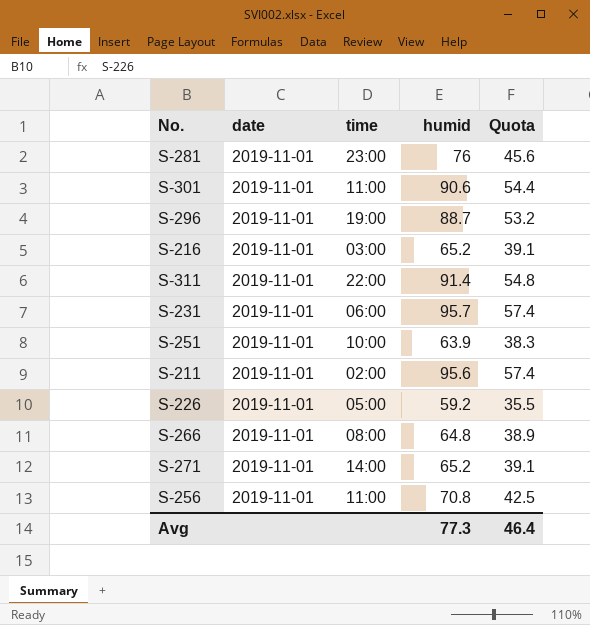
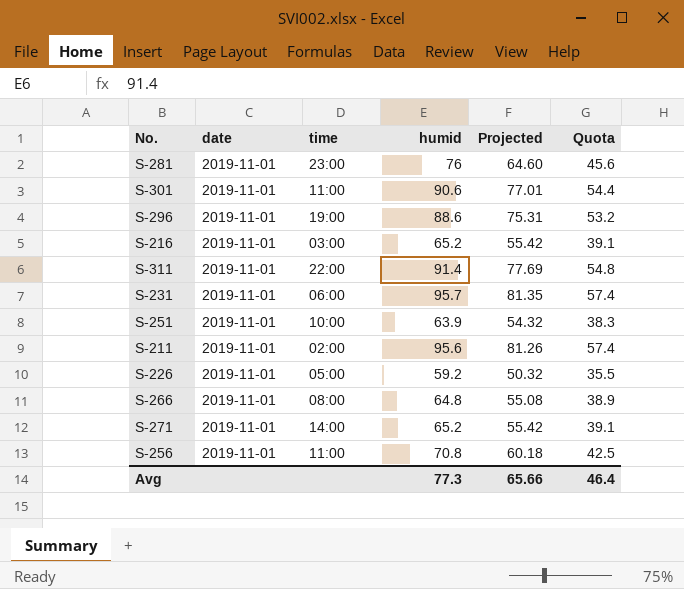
column Projected | formula: none -> [humid] * 0.85
S-296 | humid: 88.7 -> 88.6

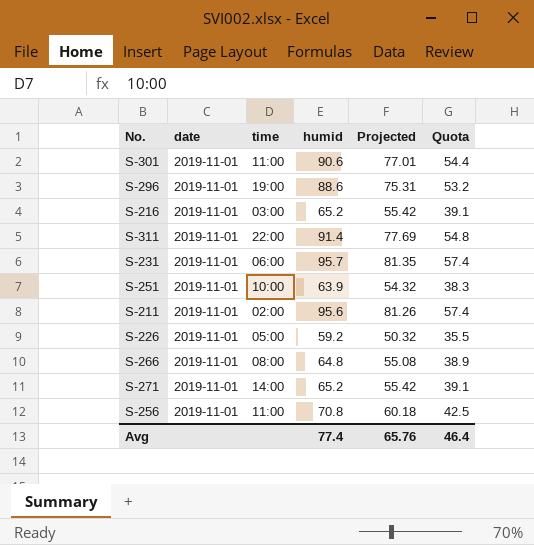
row S-281: 2019-11-01 | 23:00 | 76 | 64.60 | 45.6 -> none
Avg | humid: 77.3 -> 77.4
Avg | Projected: 65.66 -> 65.76

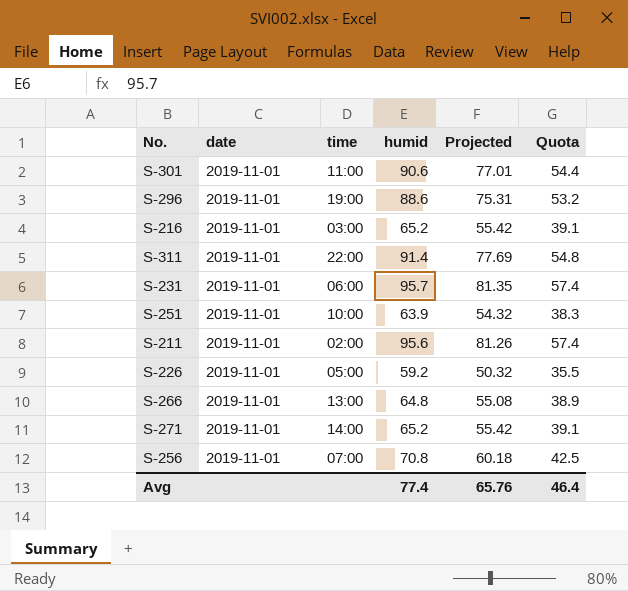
S-266 | time: 08:00 -> 13:00
S-256 | time: 11:00 -> 07:00

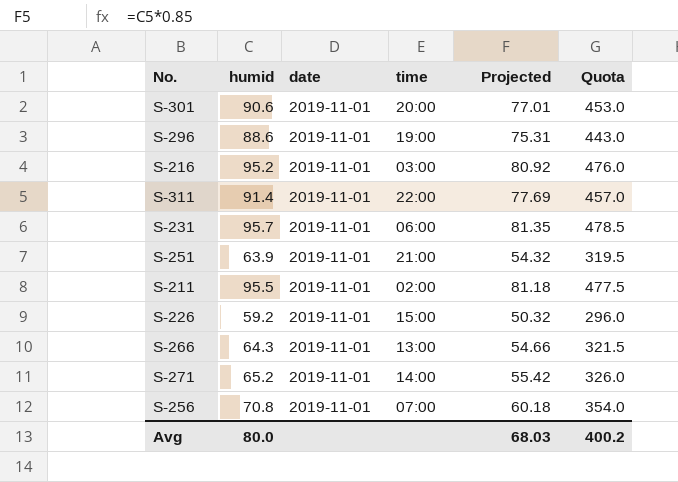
column humid | position: 4 -> 2
column Quota | formula: [humid] * 0.6 -> [humid] * 5
S-301 | time: 11:00 -> 20:00
S-216 | humid: 65.2 -> 95.2
S-216 | Projected: 55.42 -> 80.92
S-251 | time: 10:00 -> 21:00
S-211 | humid: 95.6 -> 95.5
S-211 | Projected: 81.26 -> 81.18
S-226 | time: 05:00 -> 15:00
S-266 | humid: 64.8 -> 64.3
S-266 | Projected: 55.08 -> 54.66
Avg | humid: 77.4 -> 80.0
Avg | Projected: 65.76 -> 68.03
Avg | Quota: 46.4 -> 400.2

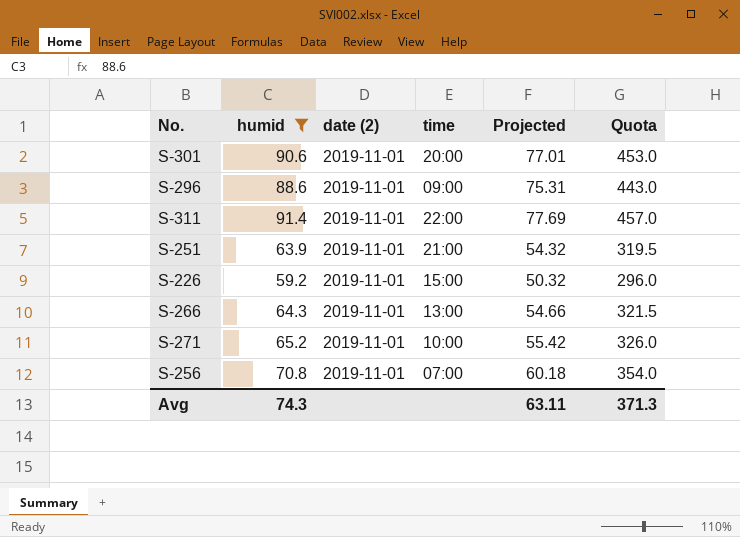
filter: none -> humid <= 91.4
column name: date -> date (2)
S-296 | time: 19:00 -> 09:00
S-271 | time: 14:00 -> 10:00
Avg | humid: 80.0 -> 74.3
Avg | Projected: 68.03 -> 63.11
Avg | Quota: 400.2 -> 371.3

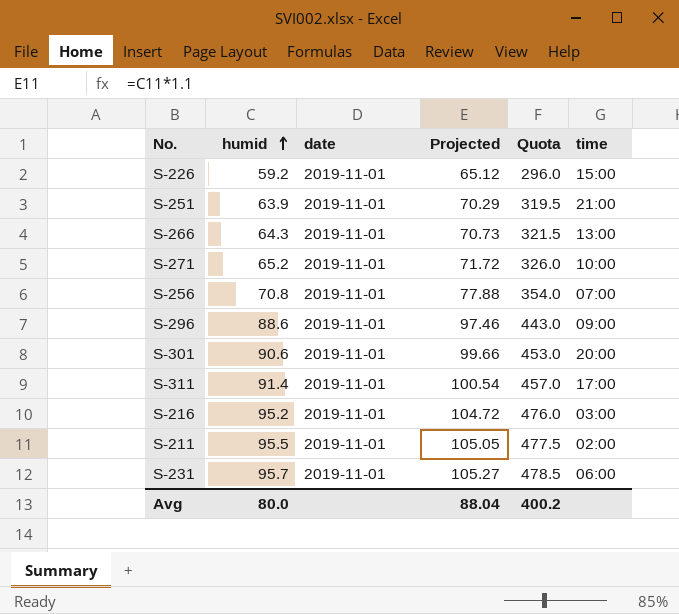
filter: humid <= 91.4 -> none
row order: none -> humid ascending
column name: date (2) -> date
column Projected | formula: [humid] * 0.85 -> [humid] * 1.1
column time | position: 4 -> 6
S-311 | time: 22:00 -> 17:00
Avg | humid: 74.3 -> 80.0
Avg | Projected: 63.11 -> 88.04
Avg | Quota: 371.3 -> 400.2

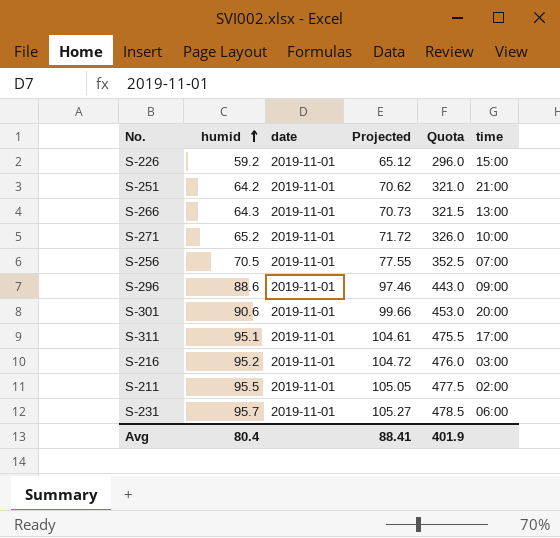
S-251 | humid: 63.9 -> 64.2
S-251 | Projected: 70.29 -> 70.62
S-251 | Quota: 319.5 -> 321.0
S-256 | humid: 70.8 -> 70.5
S-256 | Projected: 77.88 -> 77.55
S-256 | Quota: 354.0 -> 352.5
S-311 | humid: 91.4 -> 95.1
S-311 | Projected: 100.54 -> 104.61
S-311 | Quota: 457.0 -> 475.5
Avg | humid: 80.0 -> 80.4
Avg | Projected: 88.04 -> 88.41
Avg | Quota: 400.2 -> 401.9

